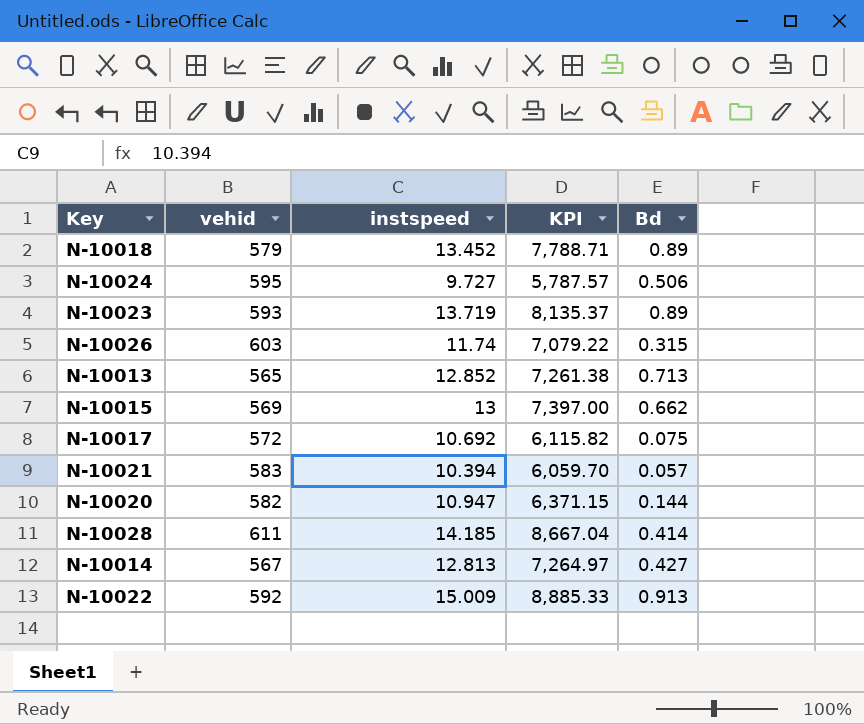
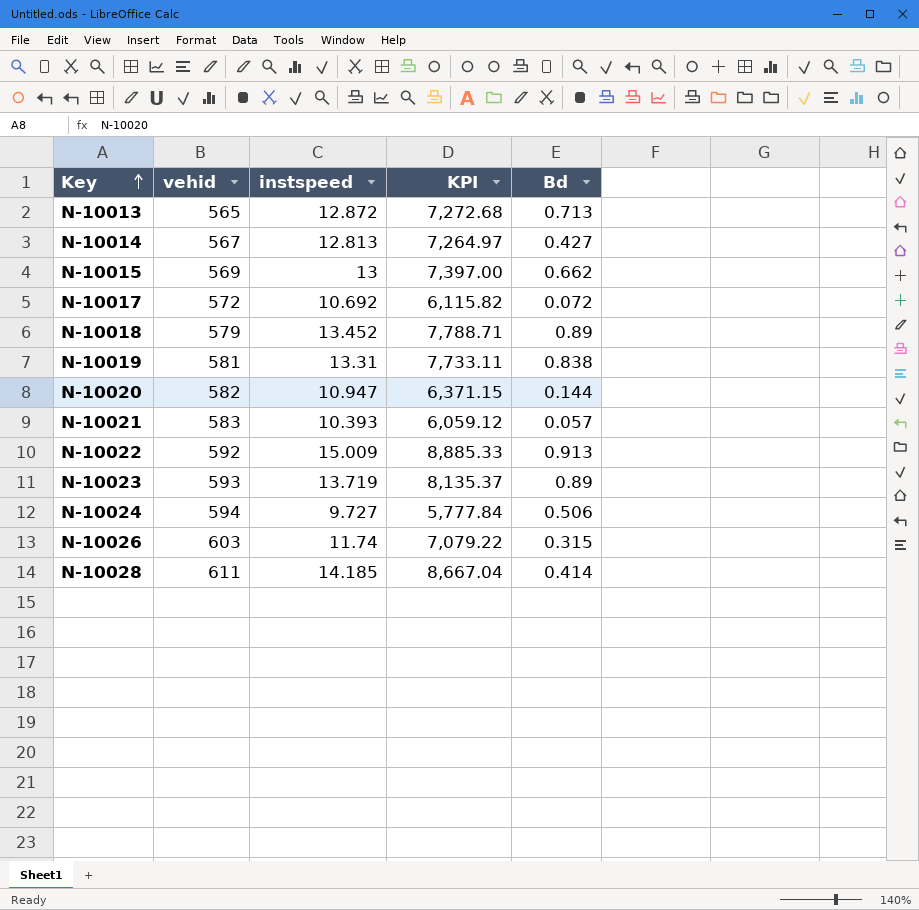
row order: none -> Key ascending
N-10013 | instspeed: 12.852 -> 12.872
N-10013 | KPI: 7,261.38 -> 7,272.68
N-10017 | Bd: 0.075 -> 0.072
row N-10019: none -> 581 | 13.31 | 7,733.11 | 0.838
N-10021 | instspeed: 10.394 -> 10.393
N-10021 | KPI: 6,059.70 -> 6,059.12
N-10024 | vehid: 595 -> 594
N-10024 | KPI: 5,787.57 -> 5,777.84

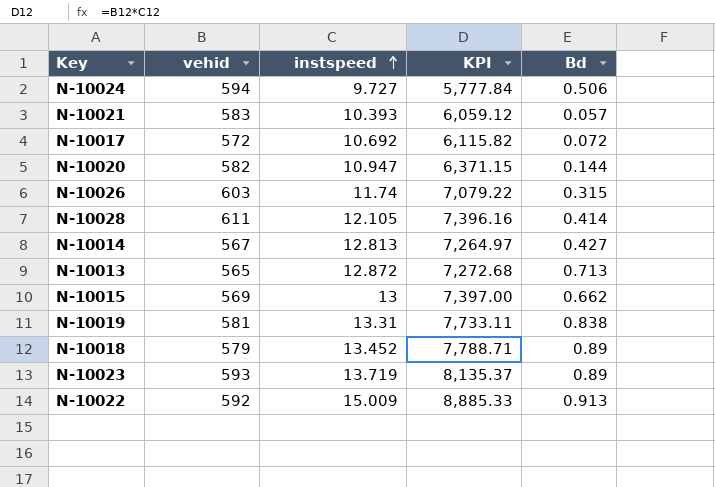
row order: Key ascending -> instspeed ascending
N-10028 | instspeed: 14.185 -> 12.105
N-10028 | KPI: 8,667.04 -> 7,396.16

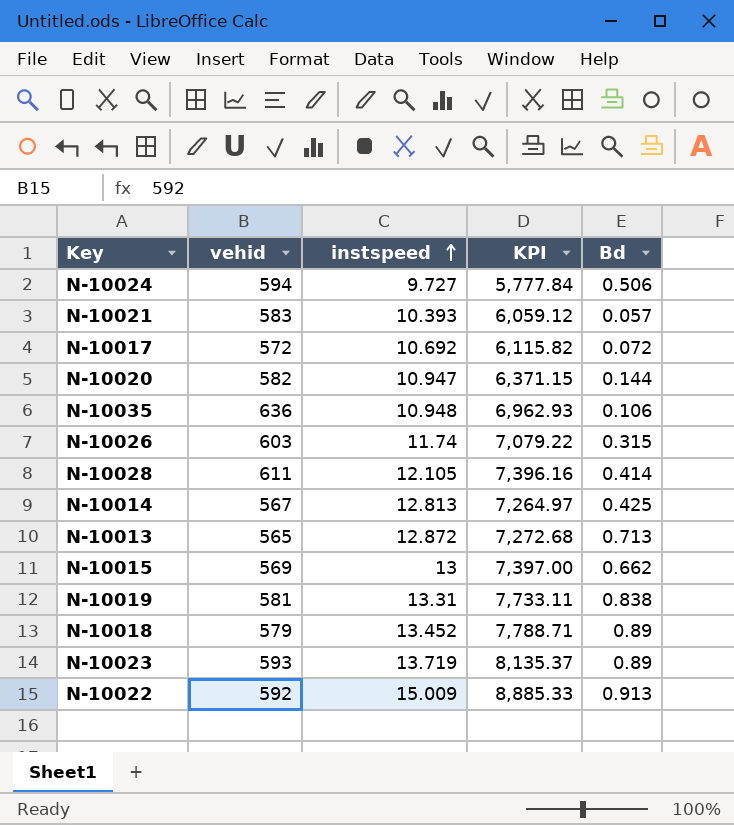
row N-10035: none -> 636 | 10.948 | 6,962.93 | 0.106
N-10014 | Bd: 0.427 -> 0.425

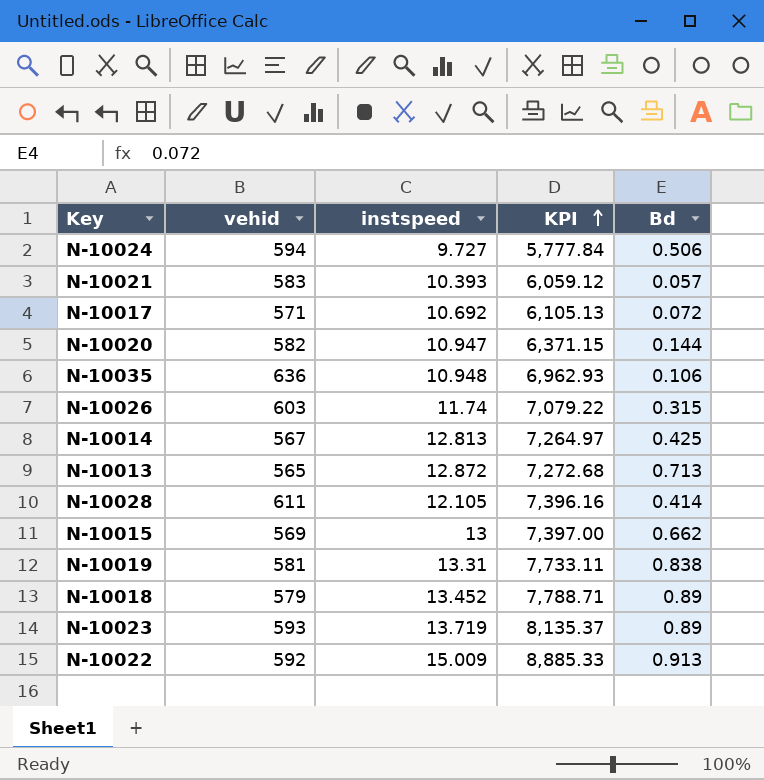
row order: instspeed ascending -> KPI ascending
N-10017 | vehid: 572 -> 571
N-10017 | KPI: 6,115.82 -> 6,105.13

